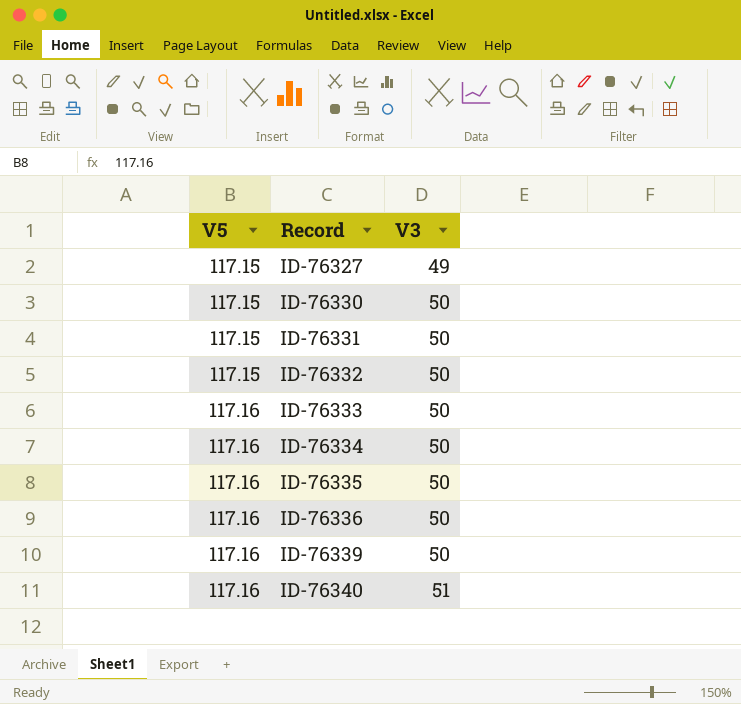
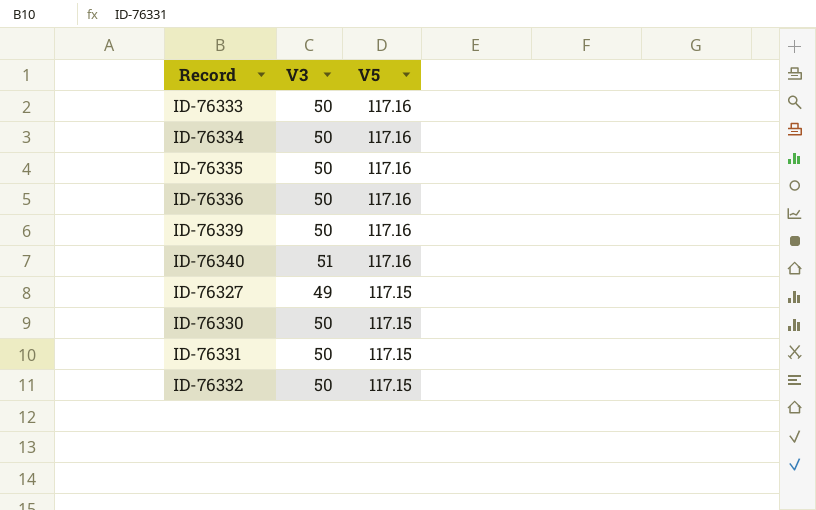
row order: V5 ascending -> V5 descending
column V5 | position: 1 -> 3

